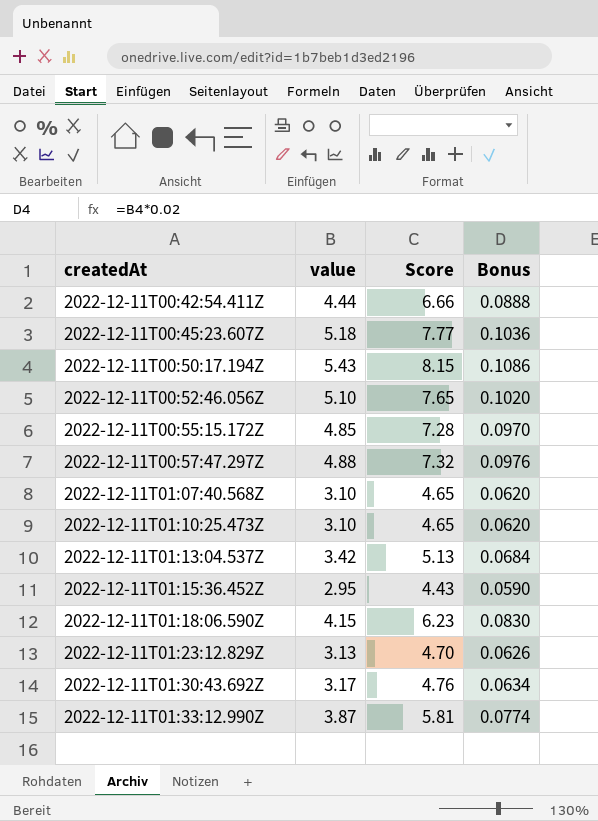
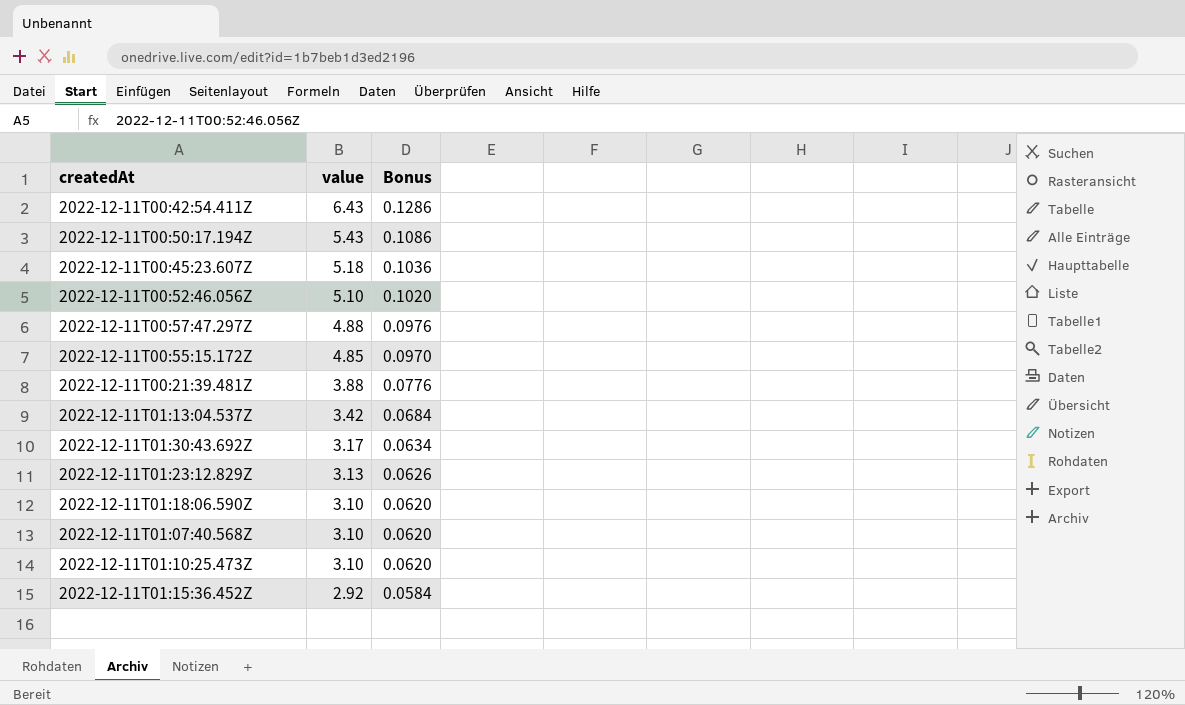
row order: createdAt ascending -> value descending
column Score | formula: [value] * 1.5 -> none
row 2022-12-11T01:33:12.990Z: 3.87 | 5.81 | 0.0774 -> none
2022-12-11T00:42:54.411Z | value: 4.44 -> 6.43
2022-12-11T00:42:54.411Z | Bonus: 0.0888 -> 0.1286
row 2022-12-11T00:21:39.481Z: none -> 3.88 | 0.0776
2022-12-11T01:18:06.590Z | value: 4.15 -> 3.10
2022-12-11T01:18:06.590Z | Bonus: 0.0830 -> 0.0620
2022-12-11T01:15:36.452Z | value: 2.95 -> 2.92
2022-12-11T01:15:36.452Z | Bonus: 0.0590 -> 0.0584

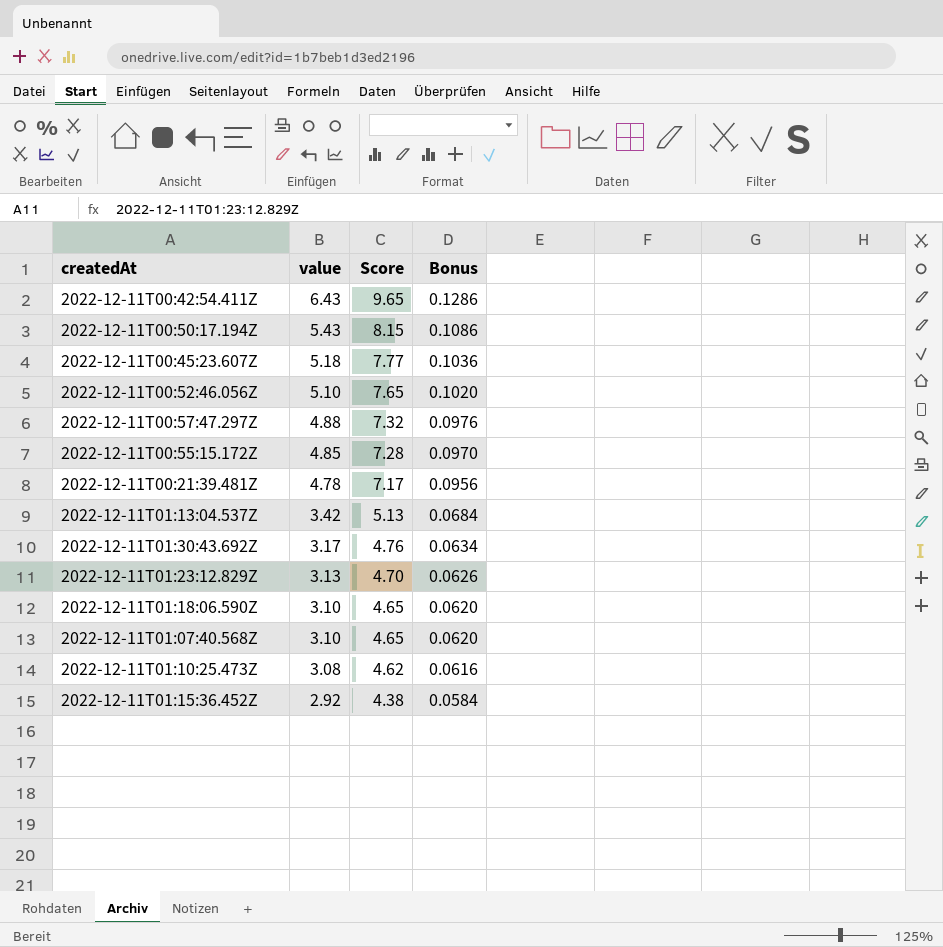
column Score | formula: none -> [value] * 1.5
2022-12-11T00:21:39.481Z | value: 3.88 -> 4.78
2022-12-11T00:21:39.481Z | Bonus: 0.0776 -> 0.0956
2022-12-11T01:10:25.473Z | value: 3.10 -> 3.08
2022-12-11T01:10:25.473Z | Bonus: 0.0620 -> 0.0616

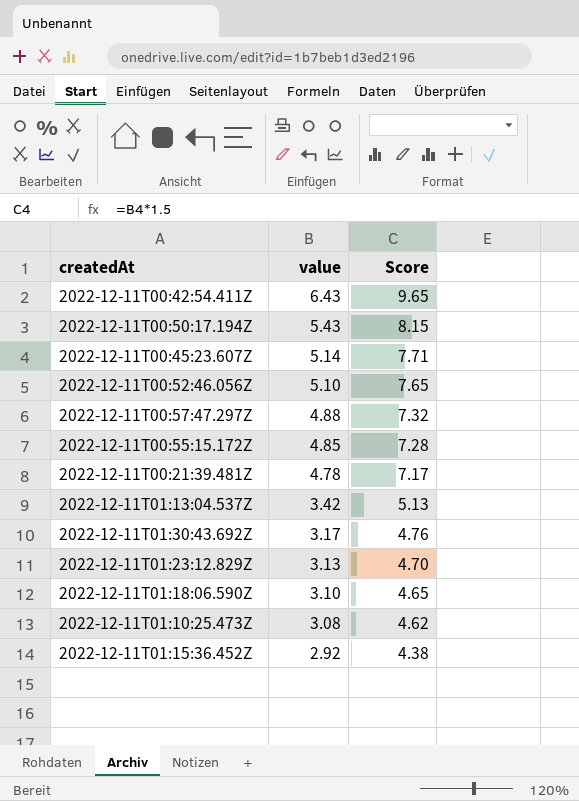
column Bonus | formula: [value] * 0.02 -> none
row 2022-12-11T01:07:40.568Z: 3.10 | 4.65 | 0.0620 -> none
2022-12-11T00:45:23.607Z | value: 5.18 -> 5.14
2022-12-11T00:45:23.607Z | Score: 7.77 -> 7.71

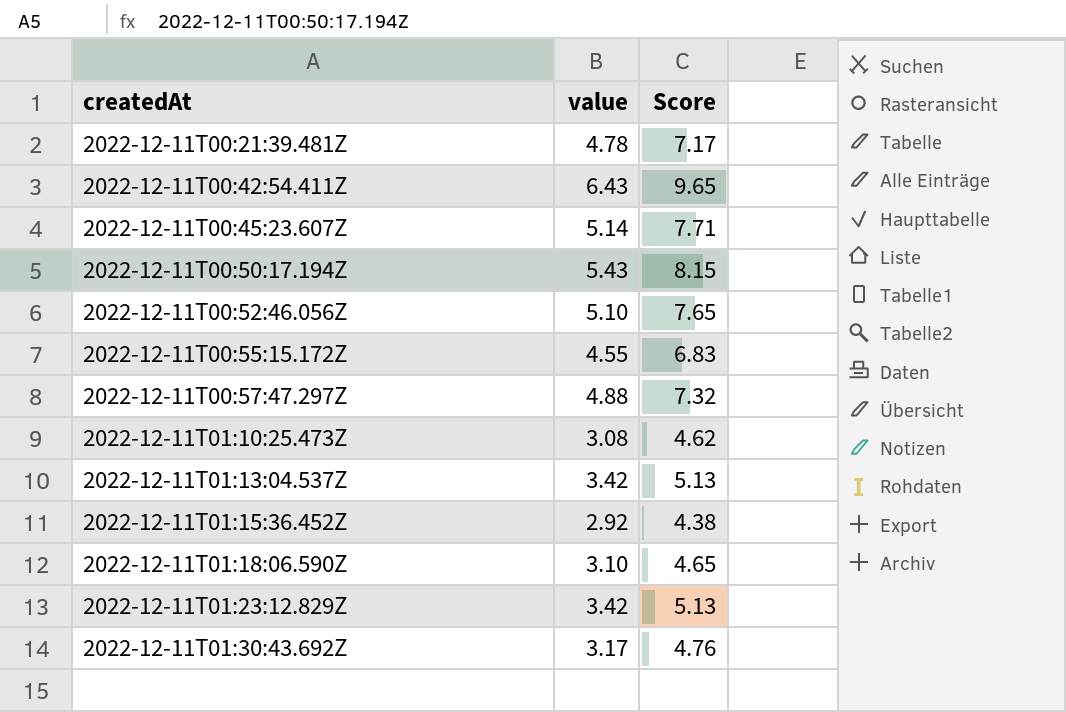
row order: value descending -> createdAt ascending
2022-12-11T00:55:15.172Z | value: 4.85 -> 4.55
2022-12-11T00:55:15.172Z | Score: 7.28 -> 6.83
2022-12-11T01:23:12.829Z | value: 3.13 -> 3.42
2022-12-11T01:23:12.829Z | Score: 4.70 -> 5.13

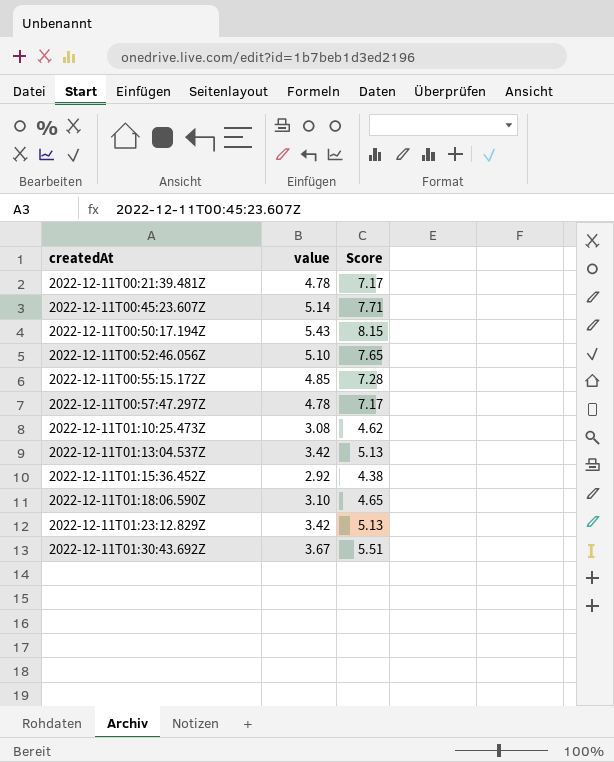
row 2022-12-11T00:42:54.411Z: 6.43 | 9.65 -> none
2022-12-11T00:55:15.172Z | value: 4.55 -> 4.85
2022-12-11T00:55:15.172Z | Score: 6.83 -> 7.28
2022-12-11T00:57:47.297Z | value: 4.88 -> 4.78
2022-12-11T00:57:47.297Z | Score: 7.32 -> 7.17
2022-12-11T01:30:43.692Z | value: 3.17 -> 3.67
2022-12-11T01:30:43.692Z | Score: 4.76 -> 5.51

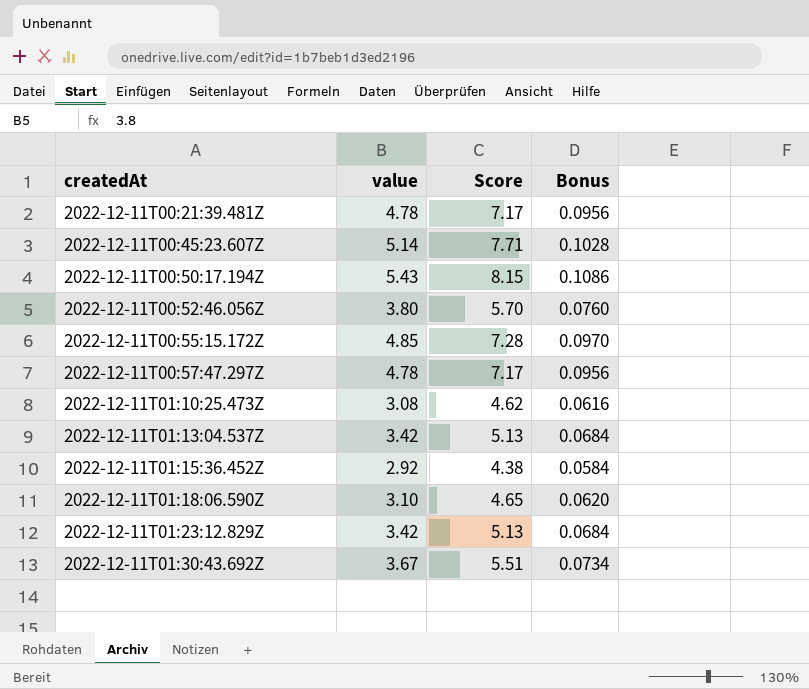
column Bonus | formula: none -> [value] * 0.02
2022-12-11T00:52:46.056Z | value: 5.10 -> 3.80
2022-12-11T00:52:46.056Z | Score: 7.65 -> 5.70

